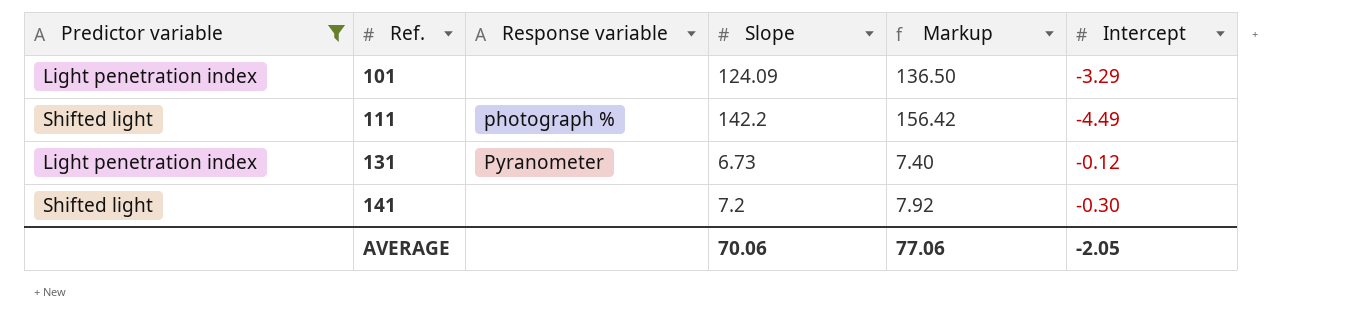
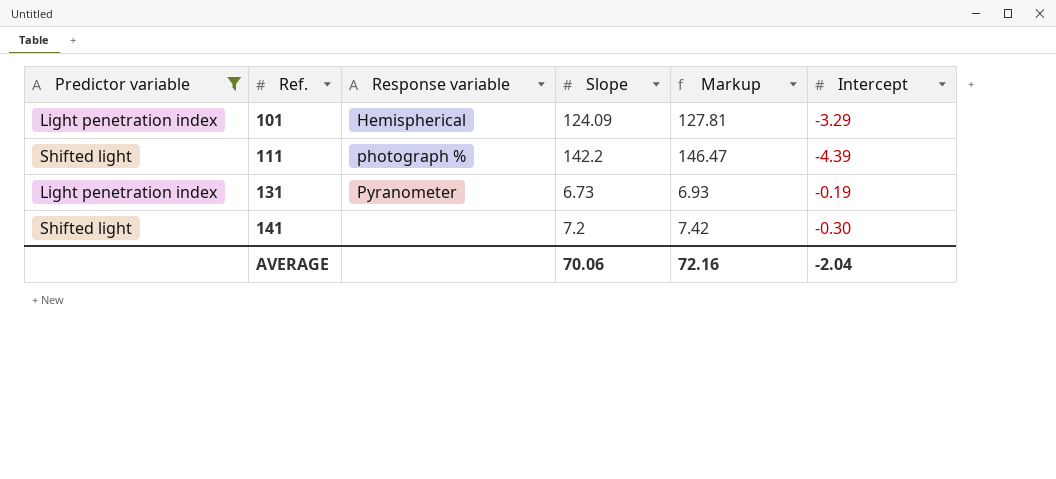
column Markup | formula: [Slope] * 1.1 -> [Slope] * 1.03
101 | Response variable: none -> Hemispherical
111 | Intercept: -4.49 -> -4.39
131 | Intercept: -0.12 -> -0.19
AVERAGE | Markup: 77.06 -> 72.16
AVERAGE | Intercept: -2.05 -> -2.04

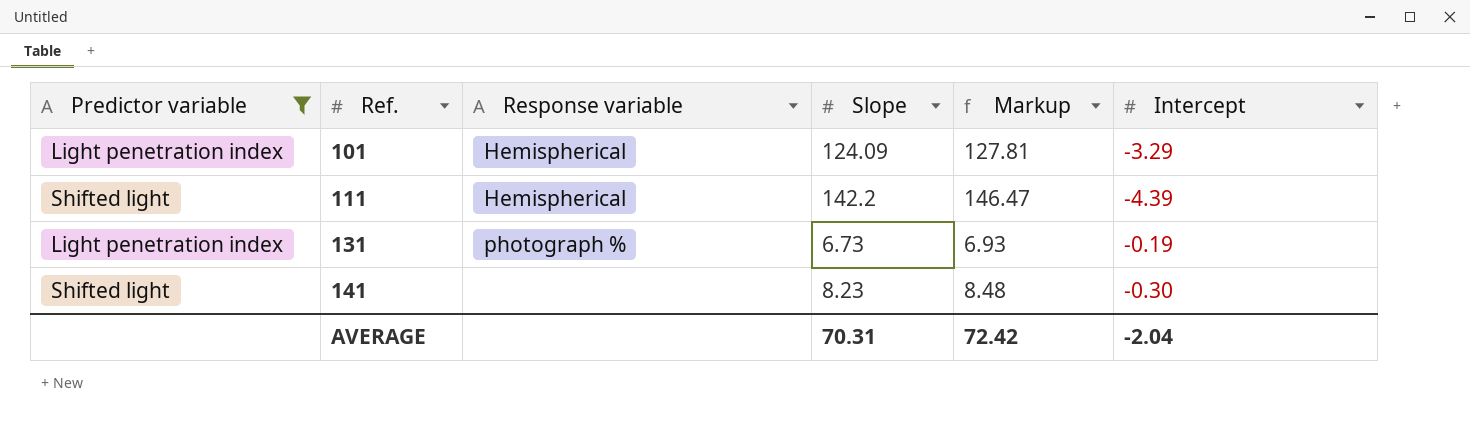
111 | Response variable: photograph % -> Hemispherical
131 | Response variable: Pyranometer -> photograph %
141 | Slope: 7.2 -> 8.23
141 | Markup: 7.42 -> 8.48
AVERAGE | Slope: 70.06 -> 70.31
AVERAGE | Markup: 72.16 -> 72.42

